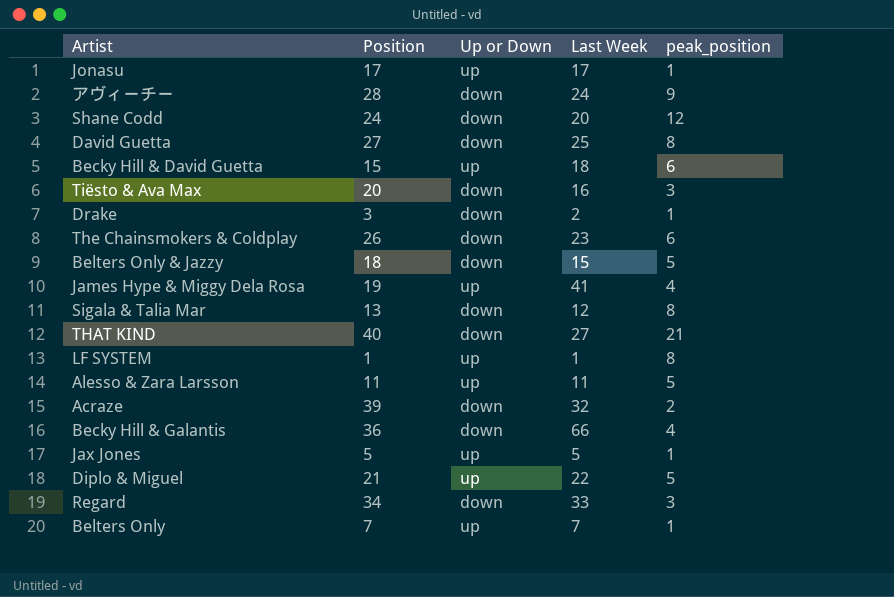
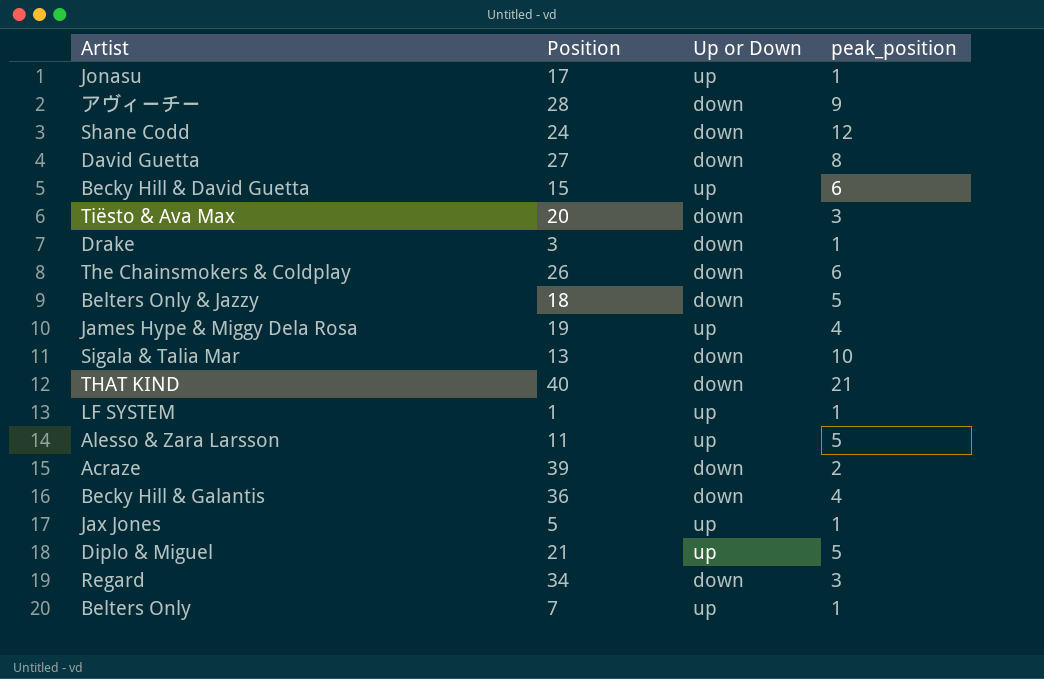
column Last Week | position: 4 -> none
Sigala & Talia Mar | peak_position: 8 -> 10
LF SYSTEM | peak_position: 8 -> 1

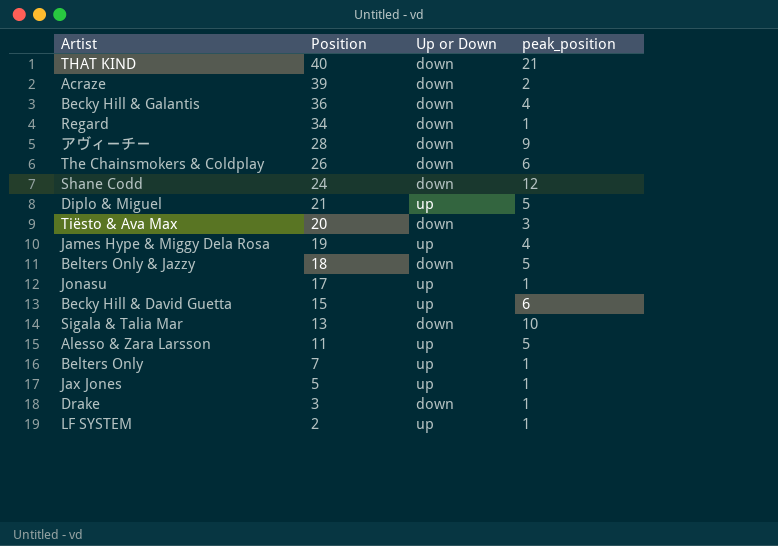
row order: none -> Position descending
row David Guetta: 27 | down | 8 -> none
Regard | peak_position: 3 -> 1
LF SYSTEM | Position: 1 -> 2

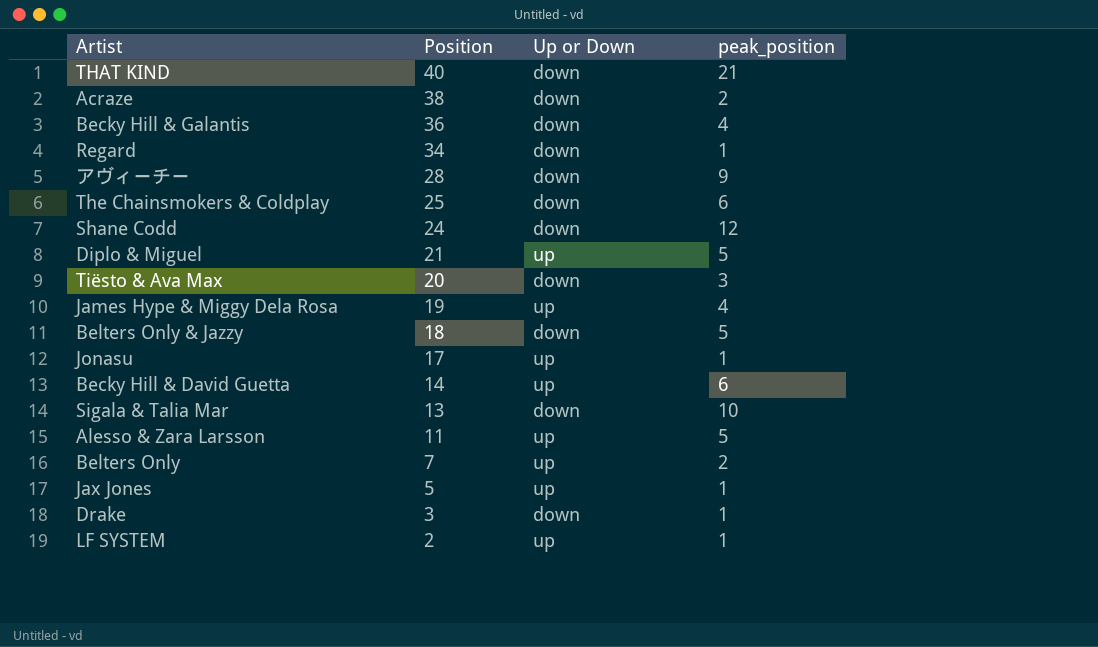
Acraze | Position: 39 -> 38
The Chainsmokers & Coldplay | Position: 26 -> 25
Becky Hill & David Guetta | Position: 15 -> 14
Belters Only | peak_position: 1 -> 2

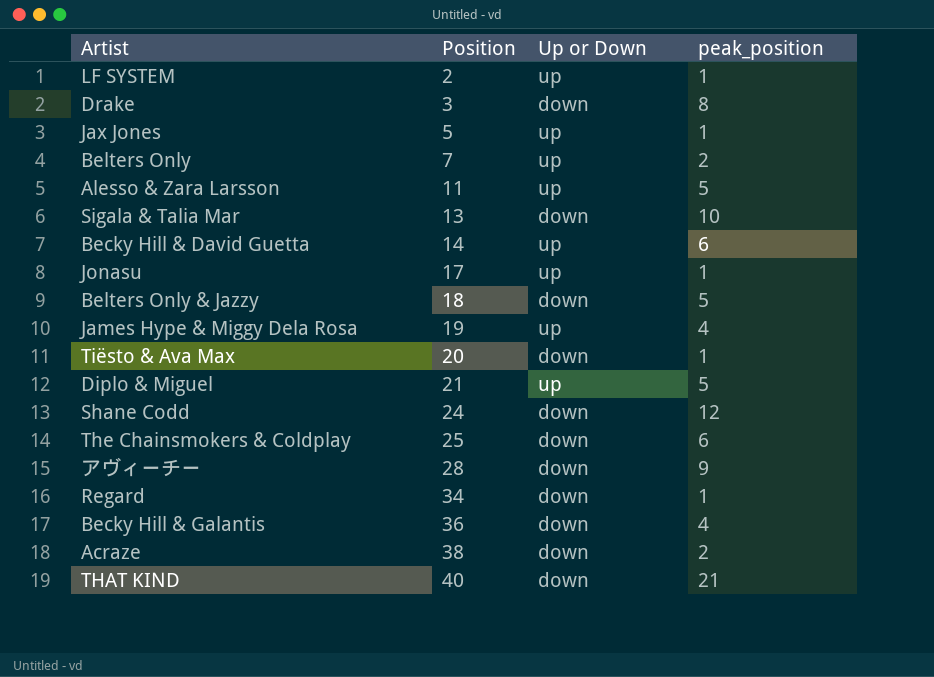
row order: Position descending -> Position ascending
Drake | peak_position: 1 -> 8
Tiësto & Ava Max | peak_position: 3 -> 1

